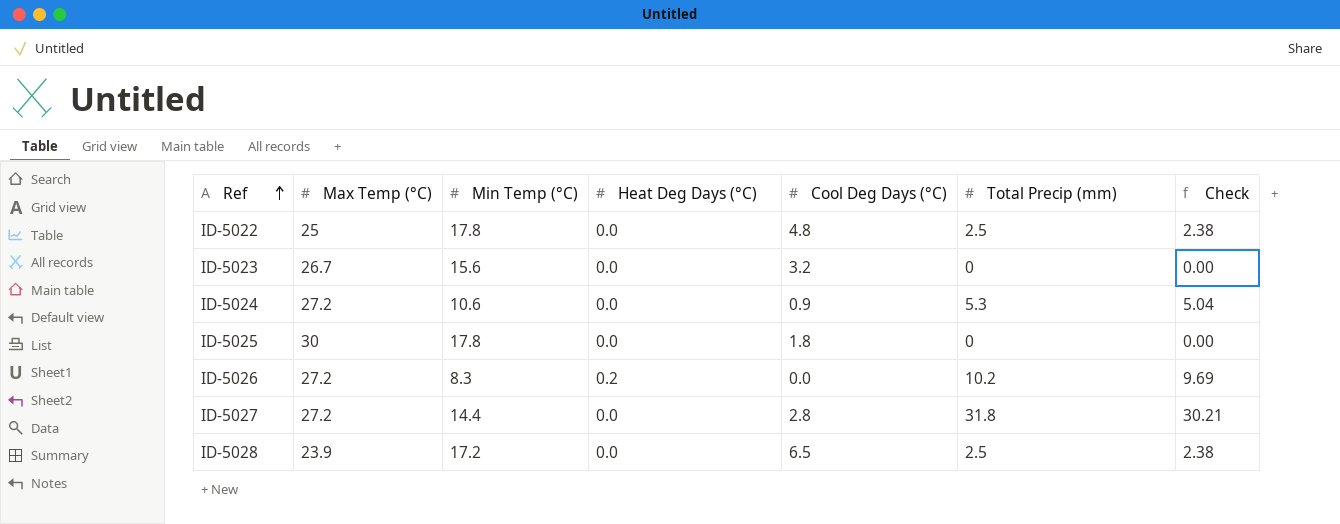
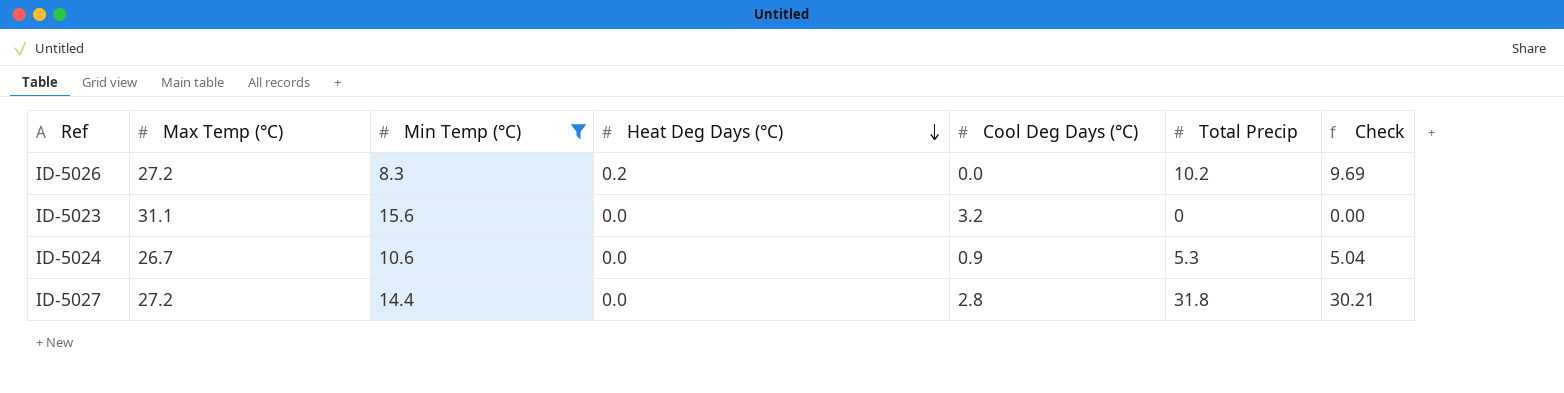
filter: none -> Min Temp (°C) <= 15.6
row order: Ref ascending -> Heat Deg Days (°C) descending
column name: Total Precip (mm) -> Total Precip
ID-5023 | Max Temp (°C): 26.7 -> 31.1
ID-5024 | Max Temp (°C): 27.2 -> 26.7

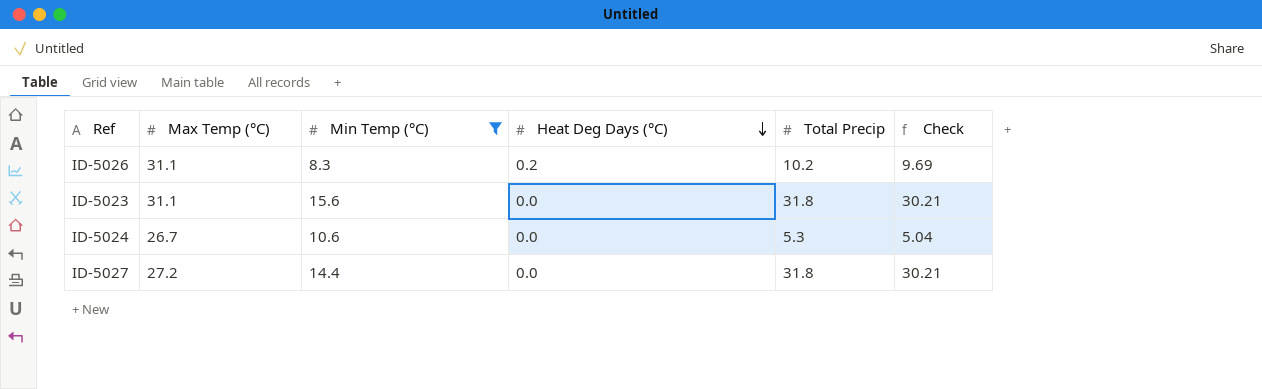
column Cool Deg Days (°C) | position: 5 -> none
ID-5026 | Max Temp (°C): 27.2 -> 31.1
ID-5023 | Total Precip: 0 -> 31.8
ID-5023 | Check: 0.00 -> 30.21

